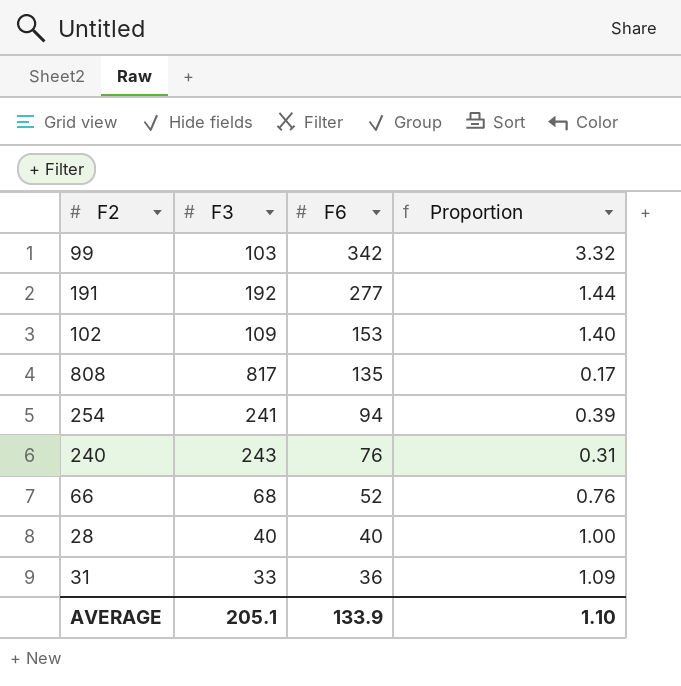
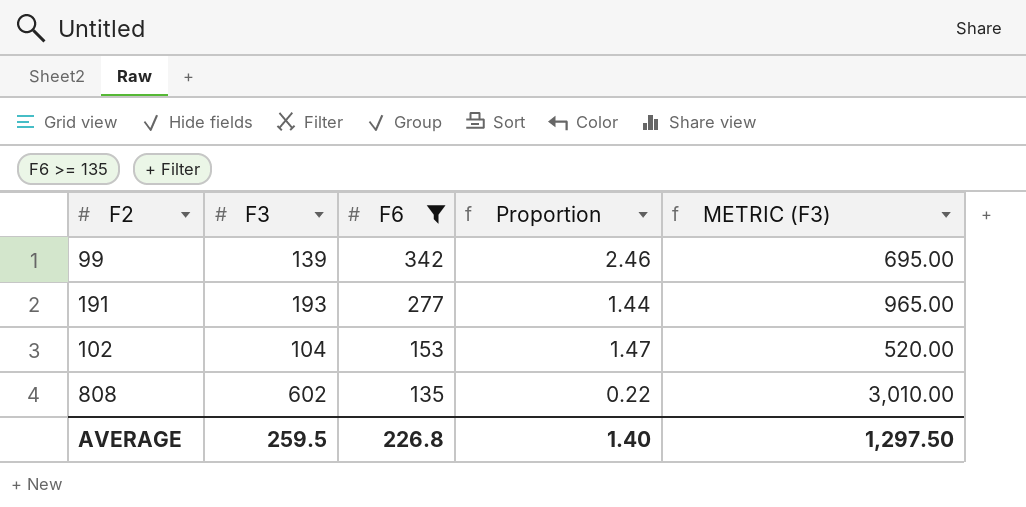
filter: none -> F6 >= 135
column METRIC (F3) | formula: none -> [F3] * 5
99 | F3: 103 -> 139
99 | Proportion: 3.32 -> 2.46
191 | F3: 192 -> 193
102 | F3: 109 -> 104
102 | Proportion: 1.40 -> 1.47
808 | F3: 817 -> 602
808 | Proportion: 0.17 -> 0.22
AVERAGE | F3: 205.1 -> 259.5
AVERAGE | F6: 133.9 -> 226.8
AVERAGE | Proportion: 1.10 -> 1.40

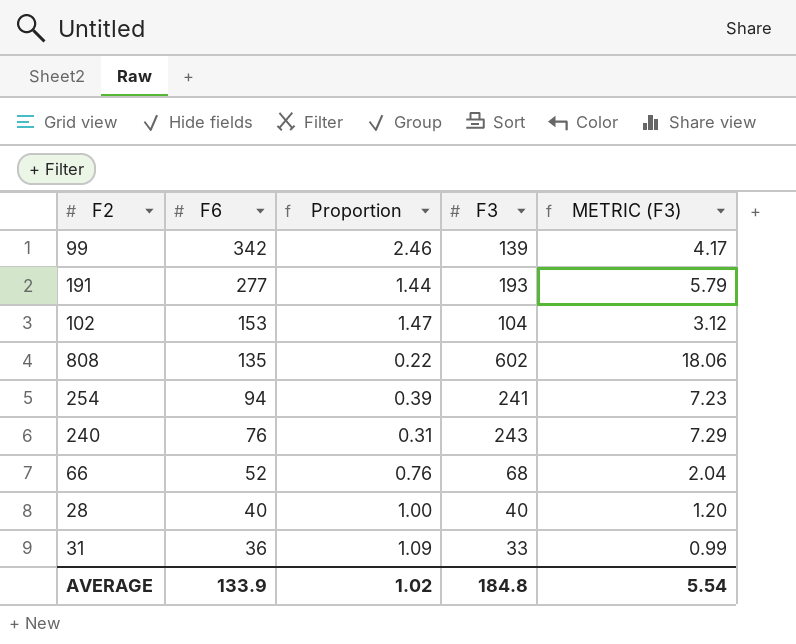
filter: F6 >= 135 -> none
column F3 | position: 2 -> 4
column METRIC (F3) | formula: [F3] * 5 -> [F3] * 0.03
AVERAGE | F6: 226.8 -> 133.9
AVERAGE | Proportion: 1.40 -> 1.02
AVERAGE | F3: 259.5 -> 184.8
AVERAGE | METRIC (F3): 1,297.50 -> 5.54

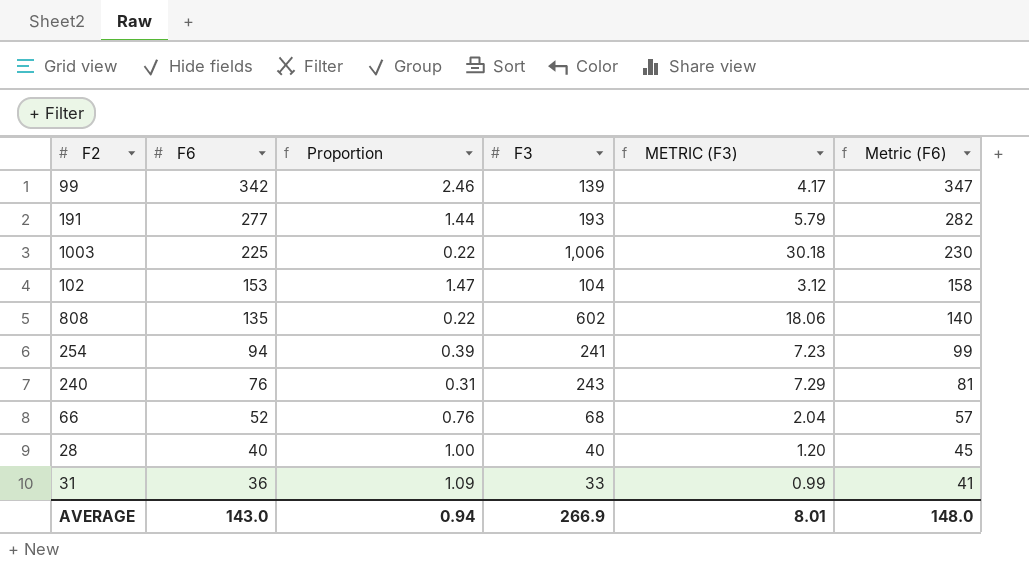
column Metric (F6) | formula: none -> [F6] + 5
row 1003: none -> 225 | 0.22 | 1,006 | 30.18 | 230
AVERAGE | F6: 133.9 -> 143.0
AVERAGE | Proportion: 1.02 -> 0.94
AVERAGE | F3: 184.8 -> 266.9
AVERAGE | METRIC (F3): 5.54 -> 8.01

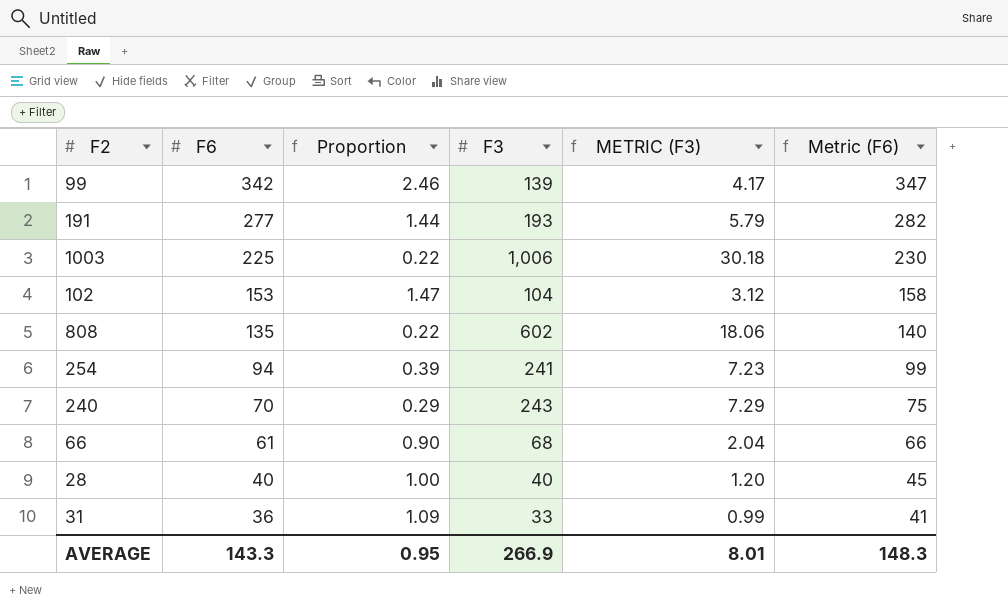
240 | F6: 76 -> 70
240 | Proportion: 0.31 -> 0.29
240 | Metric (F6): 81 -> 75
66 | F6: 52 -> 61
66 | Proportion: 0.76 -> 0.90
66 | Metric (F6): 57 -> 66
AVERAGE | F6: 143.0 -> 143.3
AVERAGE | Proportion: 0.94 -> 0.95
AVERAGE | Metric (F6): 148.0 -> 148.3

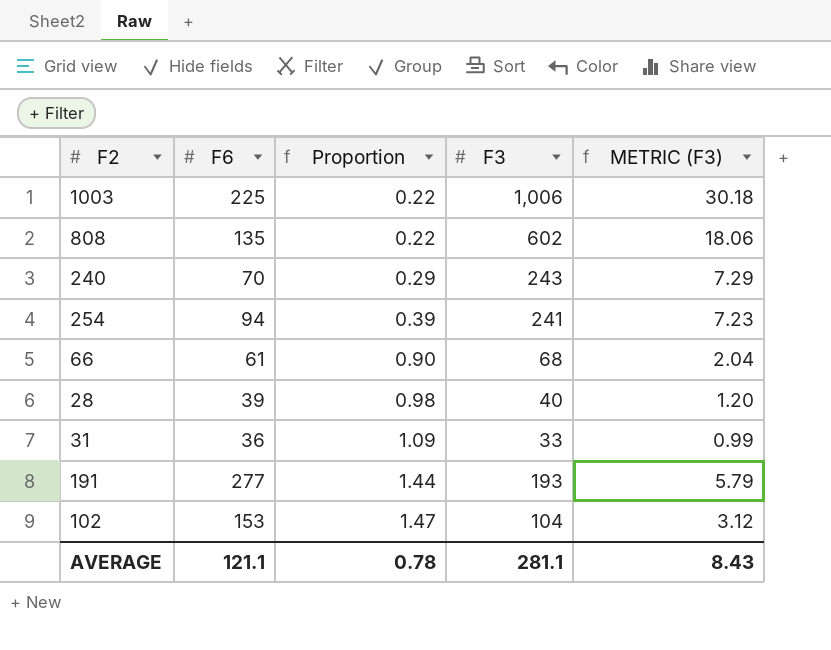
row order: F6 descending -> Proportion ascending
column Metric (F6) | formula: [F6] + 5 -> none
row 99: 342 | 2.46 | 139 | 4.17 | 347 -> none
28 | F6: 40 -> 39
28 | Proportion: 1.00 -> 0.98
AVERAGE | F6: 143.3 -> 121.1
AVERAGE | Proportion: 0.95 -> 0.78
AVERAGE | F3: 266.9 -> 281.1
AVERAGE | METRIC (F3): 8.01 -> 8.43

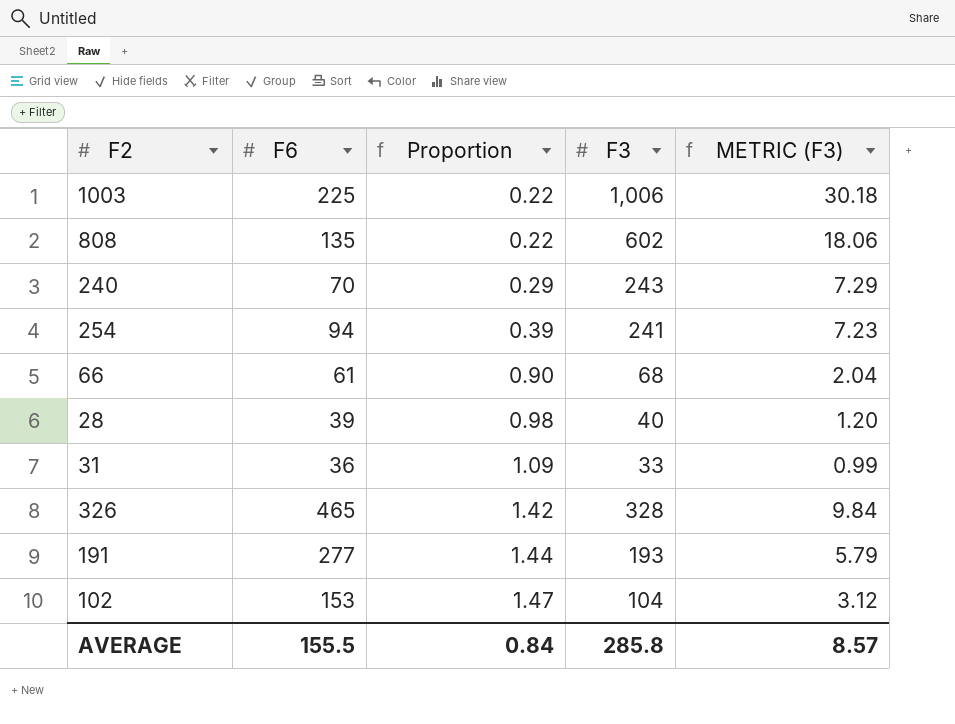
row 326: none -> 465 | 1.42 | 328 | 9.84
AVERAGE | F6: 121.1 -> 155.5
AVERAGE | Proportion: 0.78 -> 0.84
AVERAGE | F3: 281.1 -> 285.8
AVERAGE | METRIC (F3): 8.43 -> 8.57

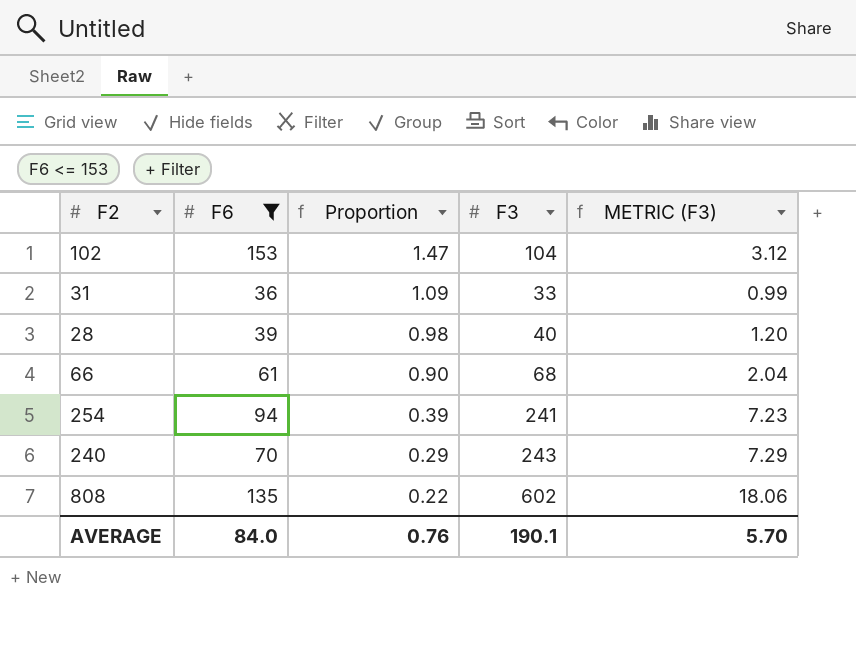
filter: none -> F6 <= 153
row order: Proportion ascending -> Proportion descending
AVERAGE | F6: 155.5 -> 84.0
AVERAGE | Proportion: 0.84 -> 0.76
AVERAGE | F3: 285.8 -> 190.1
AVERAGE | METRIC (F3): 8.57 -> 5.70

